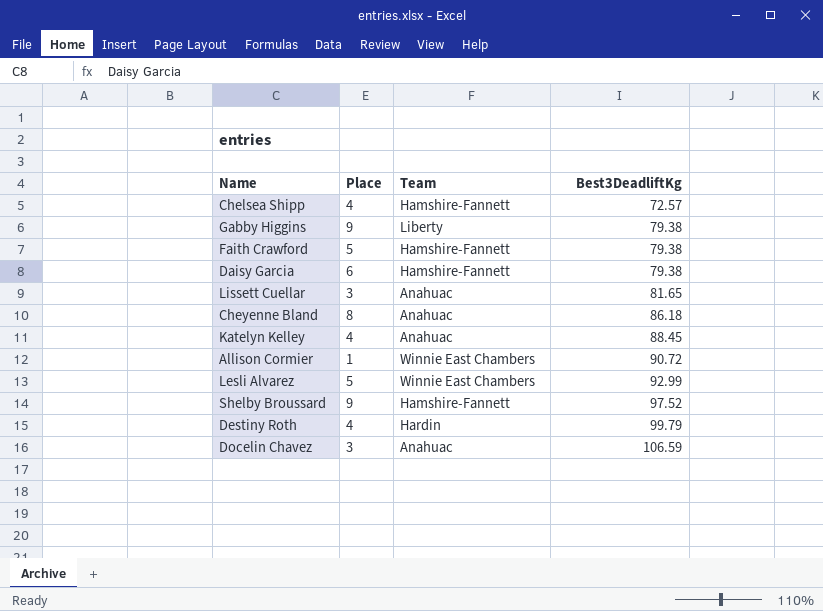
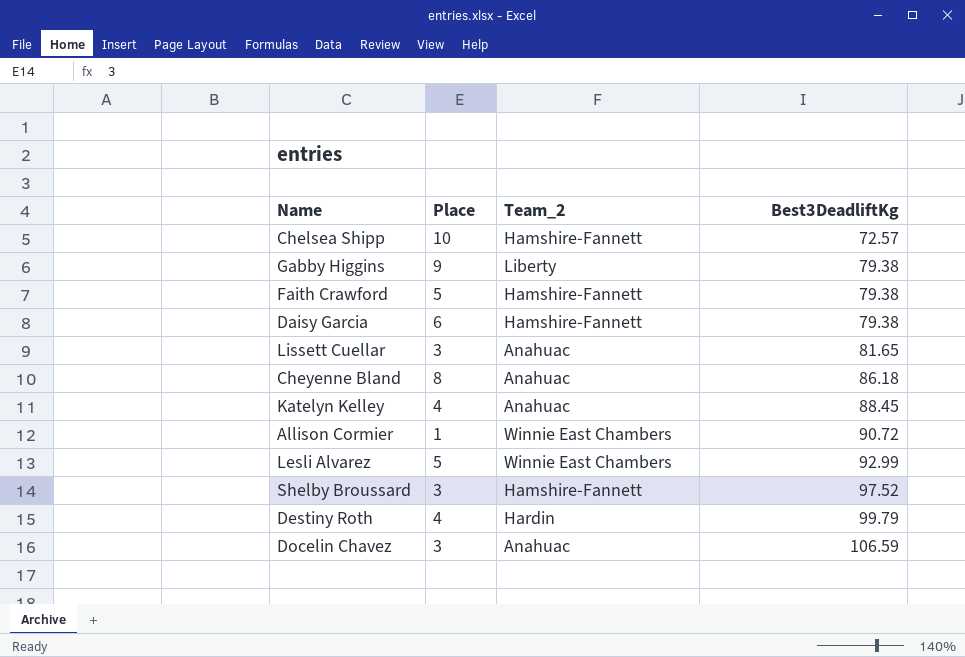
column name: Team -> Team_2
Chelsea Shipp | Place: 4 -> 10
Shelby Broussard | Place: 9 -> 3

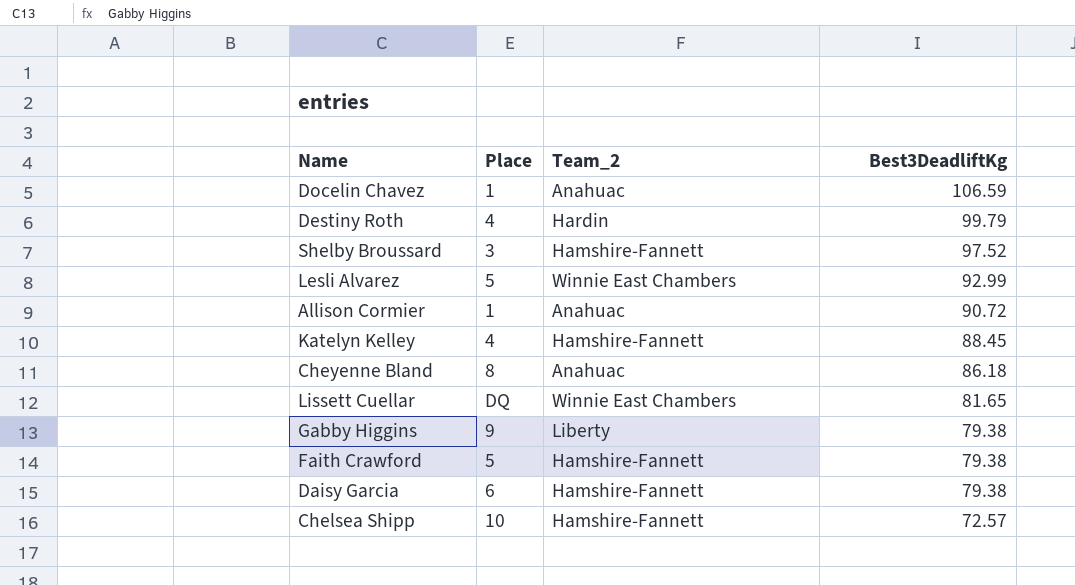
row order: Best3DeadliftKg ascending -> Best3DeadliftKg descending
Docelin Chavez | Place: 3 -> 1
Allison Cormier | Team_2: Winnie East Chambers -> Anahuac
Katelyn Kelley | Team_2: Anahuac -> Hamshire-Fannett
Lissett Cuellar | Place: 3 -> DQ
Lissett Cuellar | Team_2: Anahuac -> Winnie East Chambers

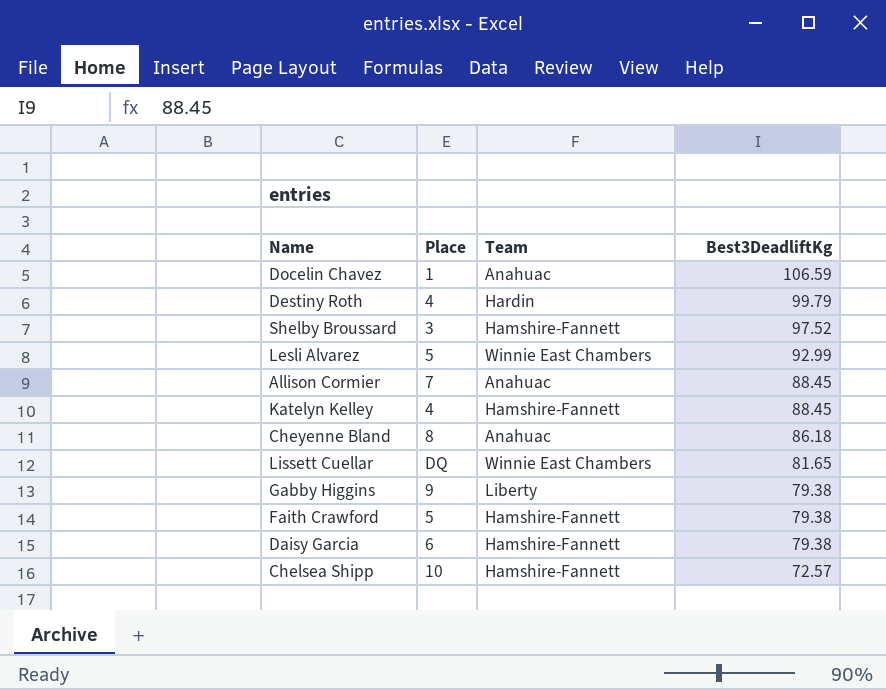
column name: Team_2 -> Team
Allison Cormier | Place: 1 -> 7
Allison Cormier | Best3DeadliftKg: 90.72 -> 88.45

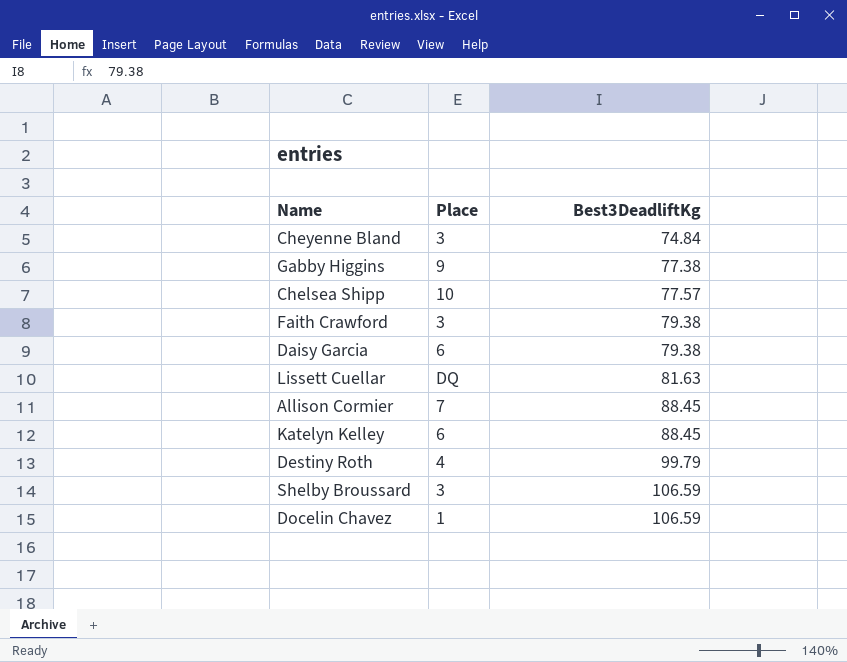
row order: Best3DeadliftKg descending -> Best3DeadliftKg ascending
column Team | position: 3 -> none
row Lesli Alvarez: 5 | Winnie East Chambers | 92.99 -> none
Cheyenne Bland | Place: 8 -> 3
Cheyenne Bland | Best3DeadliftKg: 86.18 -> 74.84
Gabby Higgins | Best3DeadliftKg: 79.38 -> 77.38
Chelsea Shipp | Best3DeadliftKg: 72.57 -> 77.57
Faith Crawford | Place: 5 -> 3
Lissett Cuellar | Best3DeadliftKg: 81.65 -> 81.63
Katelyn Kelley | Place: 4 -> 6
Shelby Broussard | Best3DeadliftKg: 97.52 -> 106.59

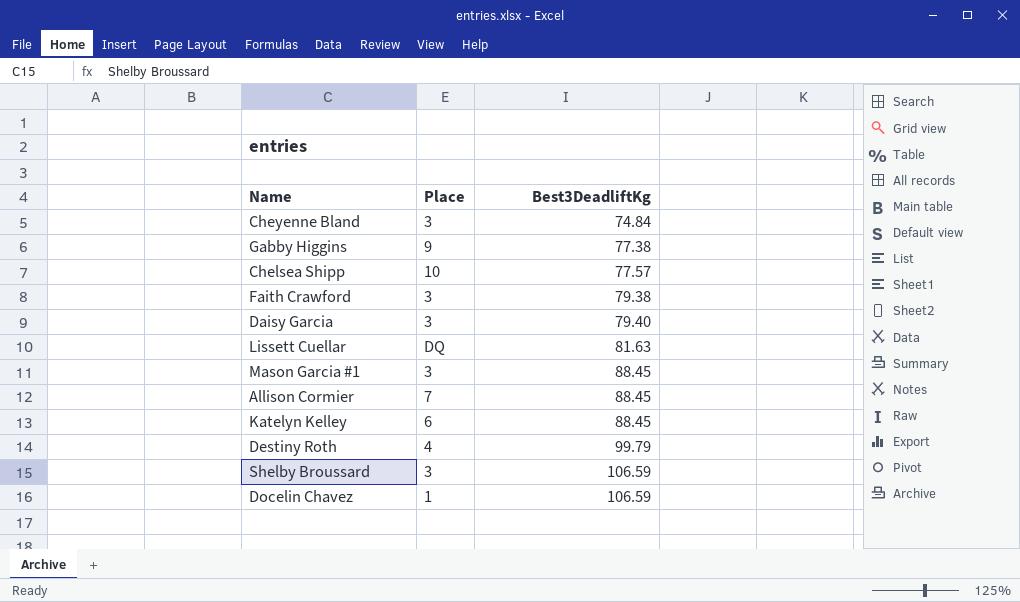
Daisy Garcia | Place: 6 -> 3
Daisy Garcia | Best3DeadliftKg: 79.38 -> 79.40
row Mason Garcia #1: none -> 3 | 88.45

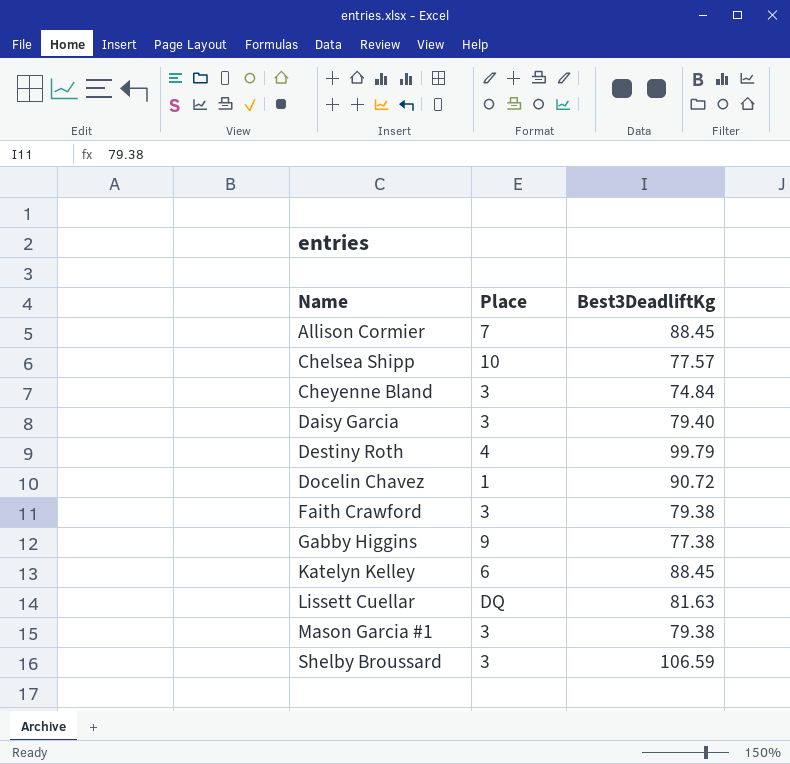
row order: Best3DeadliftKg ascending -> Name ascending
Docelin Chavez | Best3DeadliftKg: 106.59 -> 90.72
Mason Garcia #1 | Best3DeadliftKg: 88.45 -> 79.38

